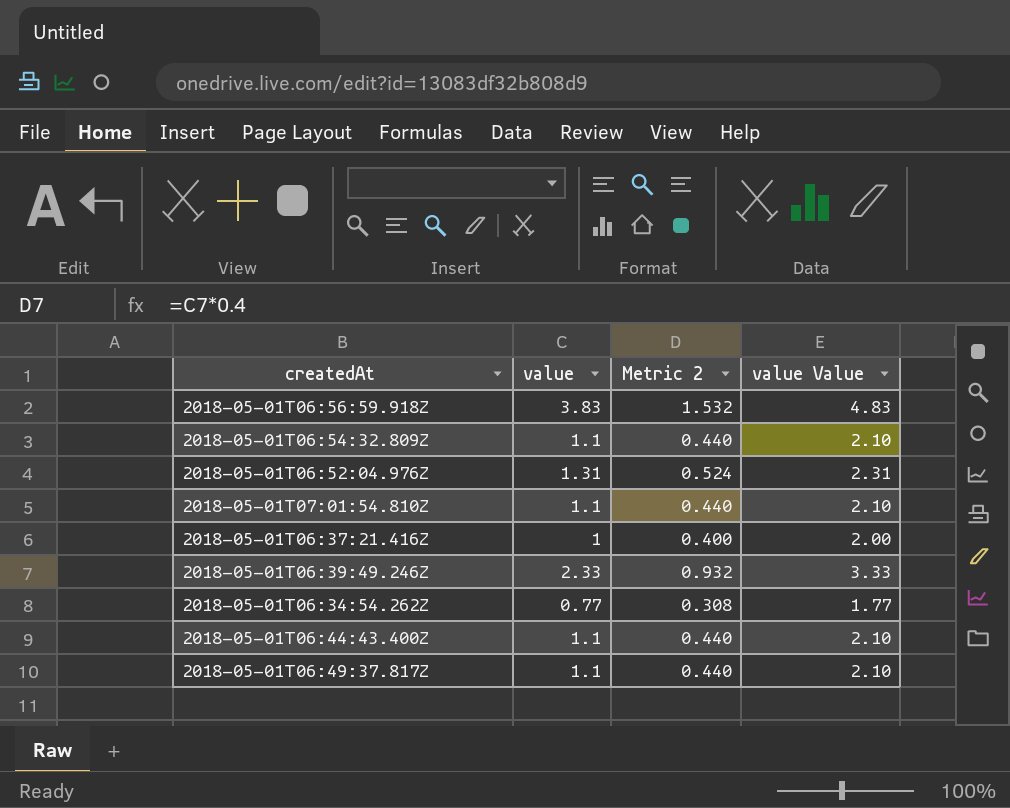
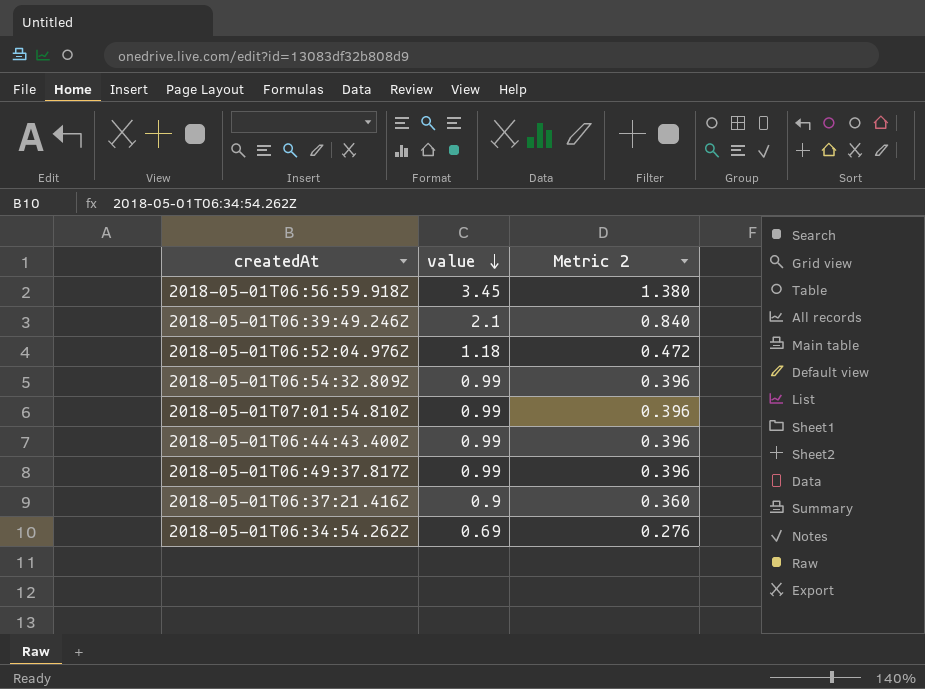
row order: none -> value descending
column value Value | formula: [value] + 1 -> none
2018-05-01T06:56:59.918Z | value: 3.83 -> 3.45
2018-05-01T06:56:59.918Z | Metric 2: 1.532 -> 1.380
2018-05-01T06:39:49.246Z | value: 2.33 -> 2.1
2018-05-01T06:39:49.246Z | Metric 2: 0.932 -> 0.840
2018-05-01T06:52:04.976Z | value: 1.31 -> 1.18
2018-05-01T06:52:04.976Z | Metric 2: 0.524 -> 0.472
2018-05-01T06:54:32.809Z | value: 1.1 -> 0.99
2018-05-01T06:54:32.809Z | Metric 2: 0.440 -> 0.396
2018-05-01T07:01:54.810Z | value: 1.1 -> 0.99
2018-05-01T07:01:54.810Z | Metric 2: 0.440 -> 0.396
2018-05-01T06:44:43.400Z | value: 1.1 -> 0.99
2018-05-01T06:44:43.400Z | Metric 2: 0.440 -> 0.396
2018-05-01T06:49:37.817Z | value: 1.1 -> 0.99
2018-05-01T06:49:37.817Z | Metric 2: 0.440 -> 0.396
2018-05-01T06:37:21.416Z | value: 1 -> 0.9
2018-05-01T06:37:21.416Z | Metric 2: 0.400 -> 0.360
2018-05-01T06:34:54.262Z | value: 0.77 -> 0.69
2018-05-01T06:34:54.262Z | Metric 2: 0.308 -> 0.276

